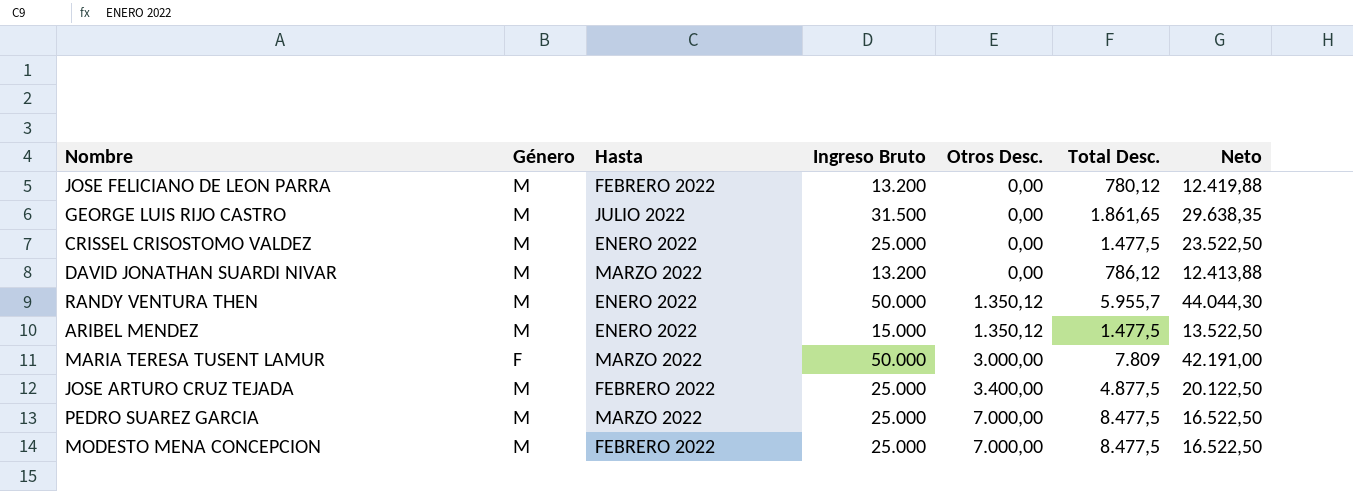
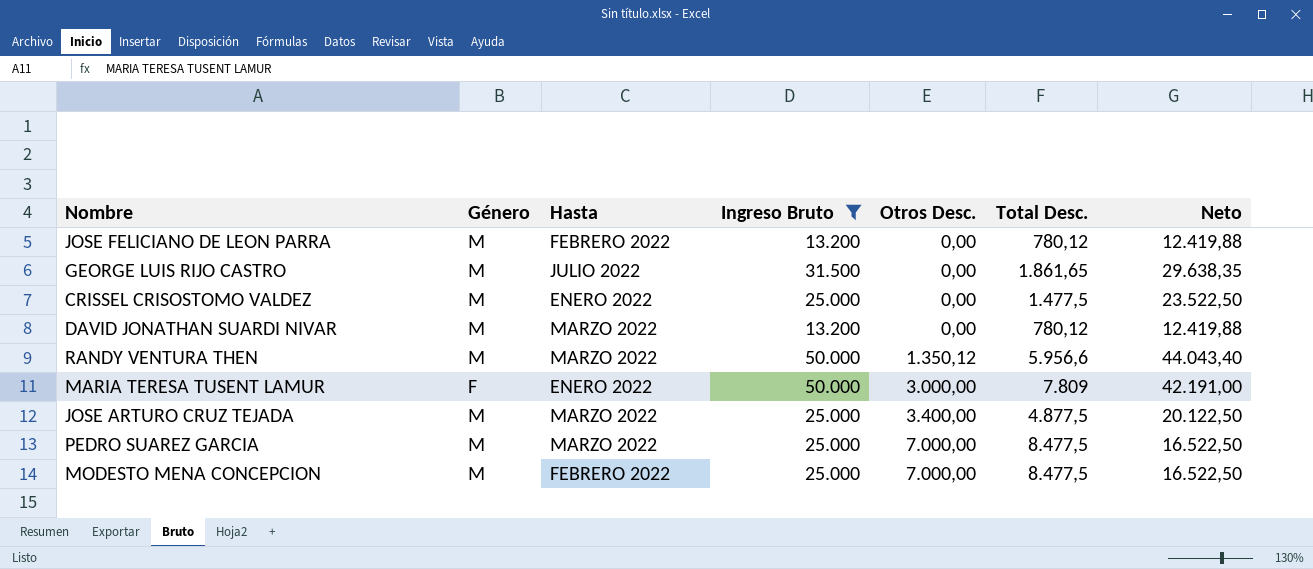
filter: none -> Ingreso Bruto != 15.000
DAVID JONATHAN SUARDI NIVAR | Total Desc.: 786,12 -> 780,12
DAVID JONATHAN SUARDI NIVAR | Neto: 12.413,88 -> 12.419,88
RANDY VENTURA THEN | Hasta: ENERO 2022 -> MARZO 2022
RANDY VENTURA THEN | Total Desc.: 5.955,7 -> 5.956,6
RANDY VENTURA THEN | Neto: 44.044,30 -> 44.043,40
MARIA TERESA TUSENT LAMUR | Hasta: MARZO 2022 -> ENERO 2022
JOSE ARTURO CRUZ TEJADA | Hasta: FEBRERO 2022 -> MARZO 2022

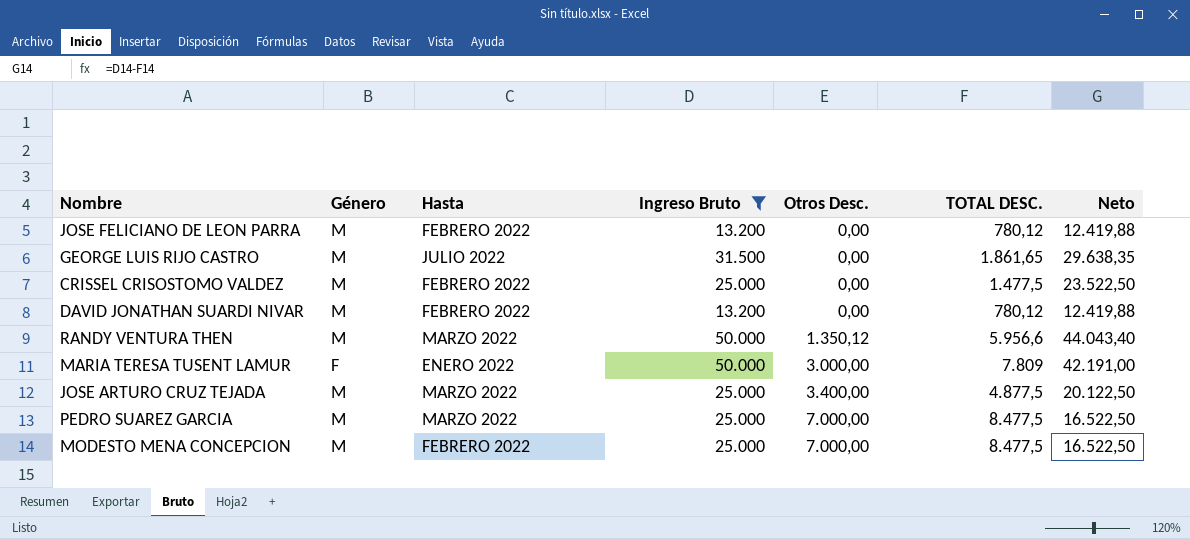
column name: Total Desc. -> TOTAL DESC.
CRISSEL CRISOSTOMO VALDEZ | Hasta: ENERO 2022 -> FEBRERO 2022
DAVID JONATHAN SUARDI NIVAR | Hasta: MARZO 2022 -> FEBRERO 2022

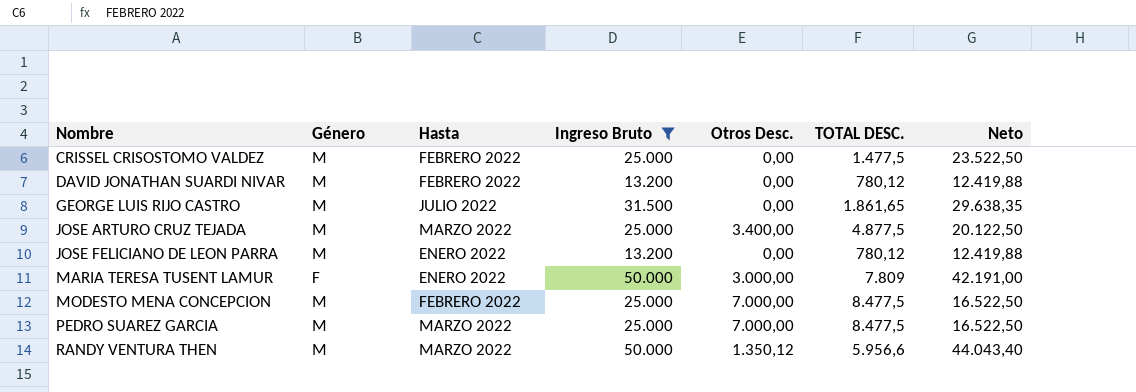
row order: Otros Desc. ascending -> Nombre ascending
JOSE FELICIANO DE LEON PARRA | Hasta: FEBRERO 2022 -> ENERO 2022

